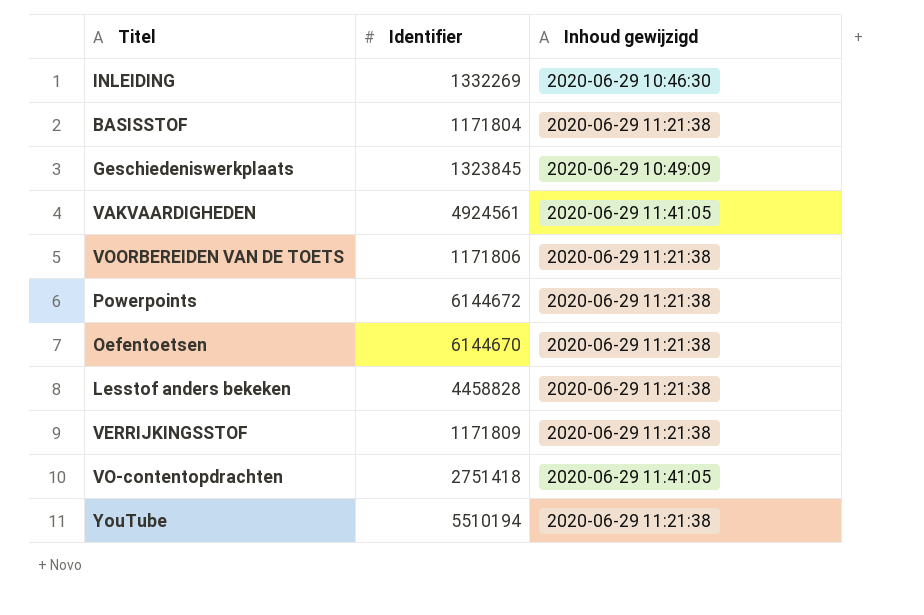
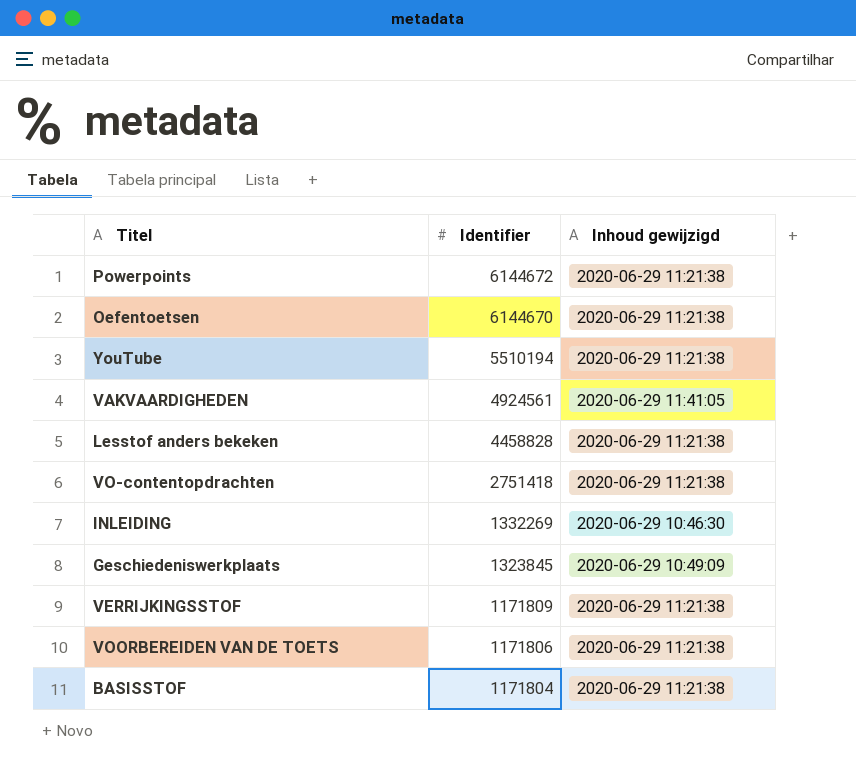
row order: none -> Identifier descending
VO-contentopdrachten | Inhoud gewijzigd: 2020-06-29 11:41:05 -> 2020-06-29 11:21:38

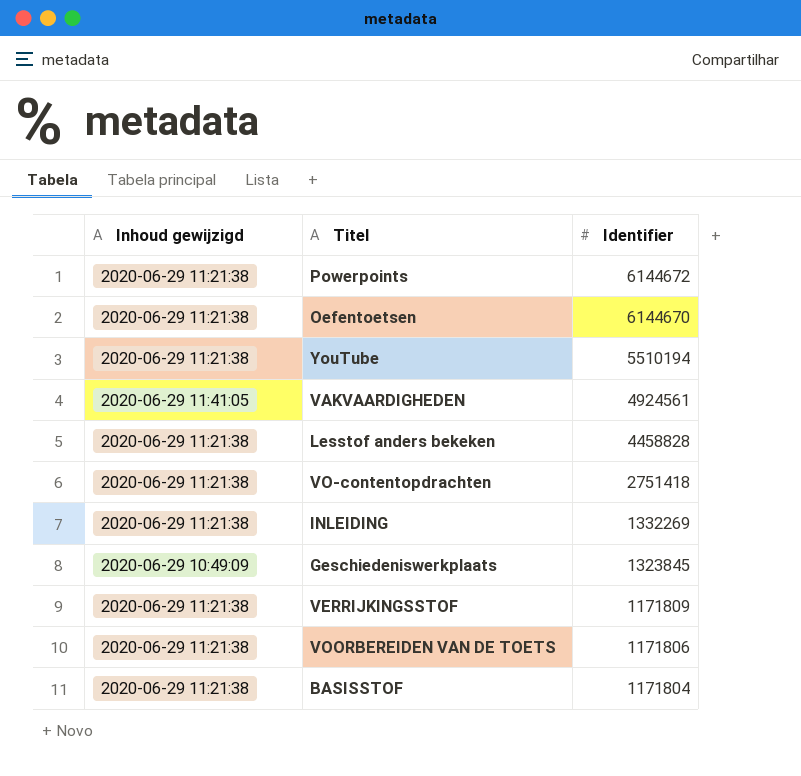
column Inhoud gewijzigd | position: 3 -> 1
INLEIDING | Inhoud gewijzigd: 2020-06-29 10:46:30 -> 2020-06-29 11:21:38

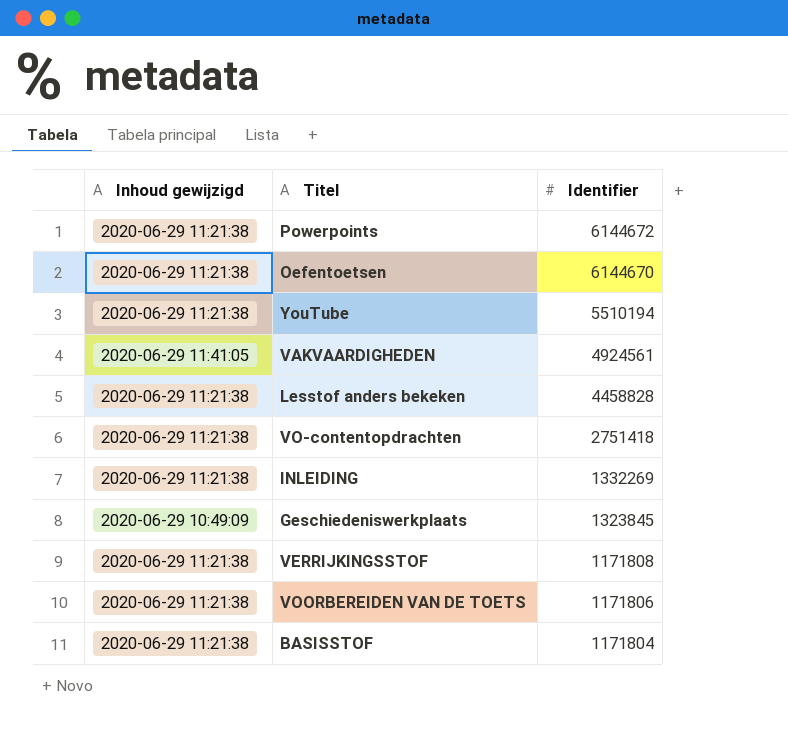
VERRIJKINGSSTOF | Identifier: 1171809 -> 1171808

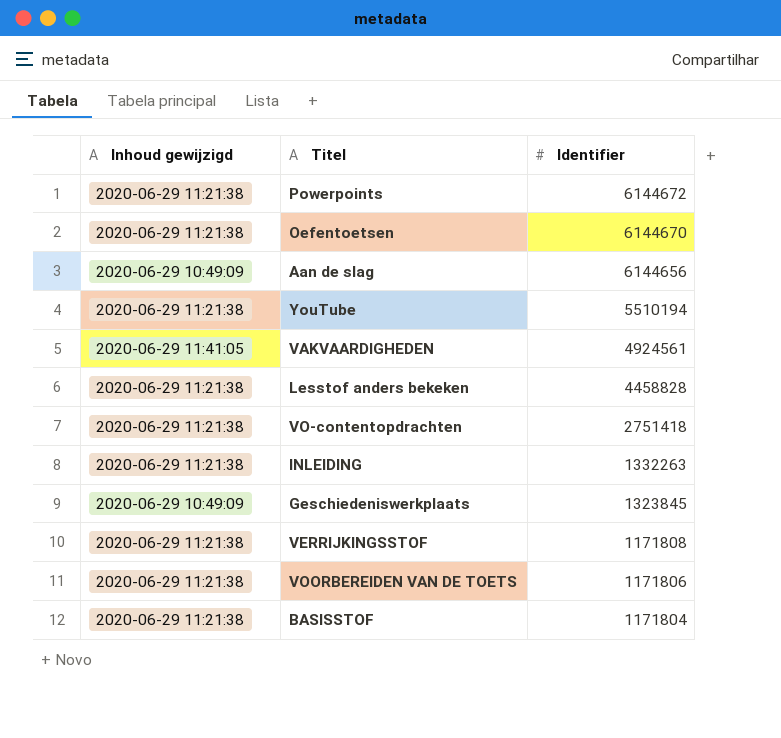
row Aan de slag: none -> 2020-06-29 10:49:09 | 6144656
INLEIDING | Identifier: 1332269 -> 1332263

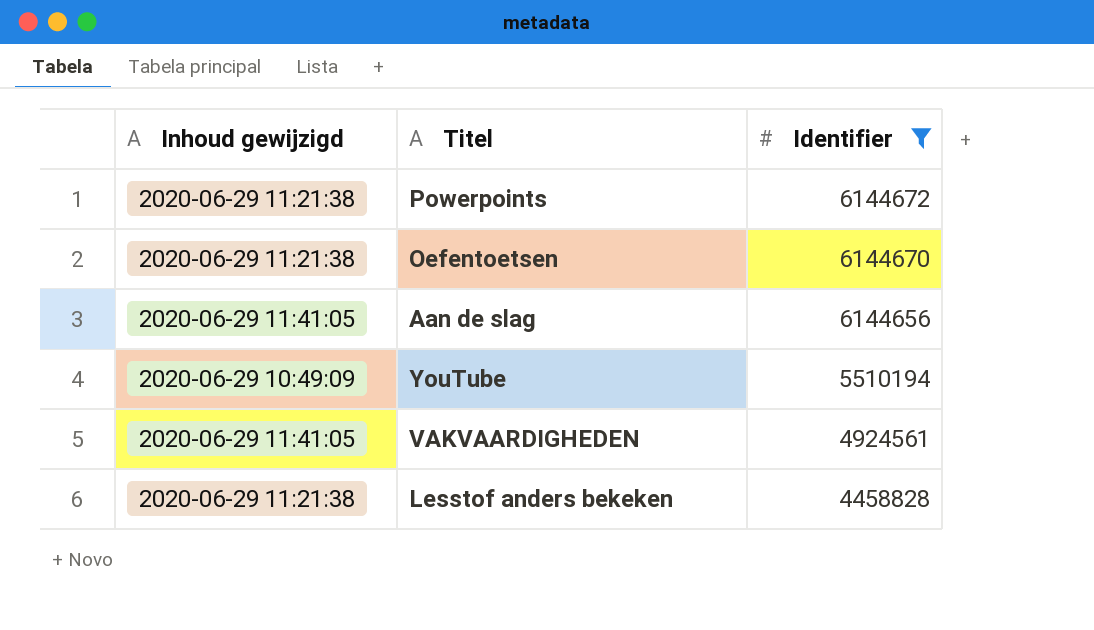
filter: none -> Identifier >= 4458828
Aan de slag | Inhoud gewijzigd: 2020-06-29 10:49:09 -> 2020-06-29 11:41:05
YouTube | Inhoud gewijzigd: 2020-06-29 11:21:38 -> 2020-06-29 10:49:09

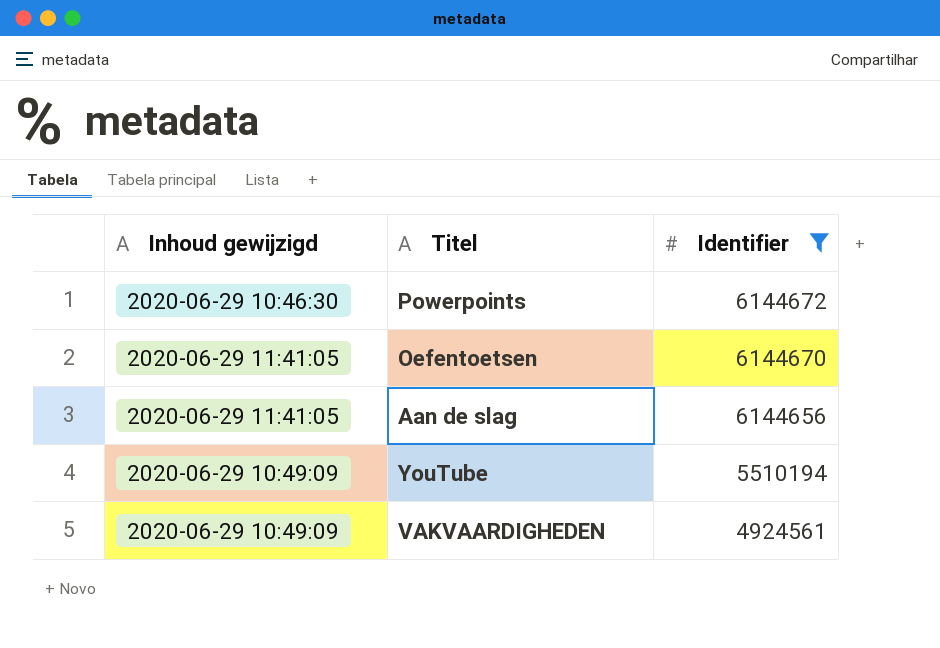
row Lesstof anders bekeken: 2020-06-29 11:21:38 | 4458828 -> none
Powerpoints | Inhoud gewijzigd: 2020-06-29 11:21:38 -> 2020-06-29 10:46:30
Oefentoetsen | Inhoud gewijzigd: 2020-06-29 11:21:38 -> 2020-06-29 11:41:05
VAKVAARDIGHEDEN | Inhoud gewijzigd: 2020-06-29 11:41:05 -> 2020-06-29 10:49:09

